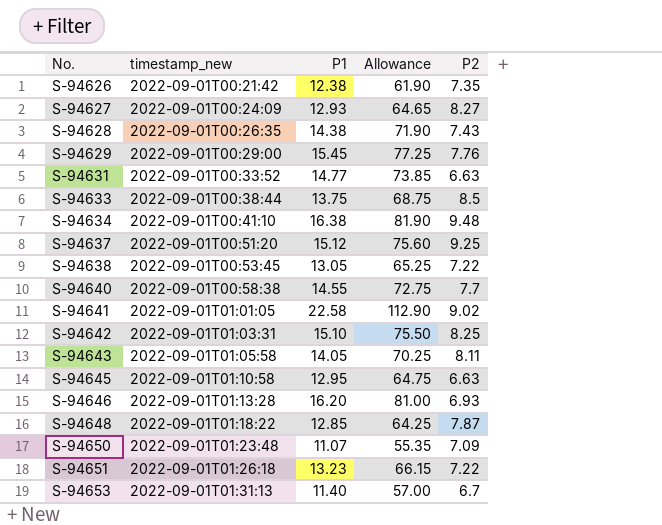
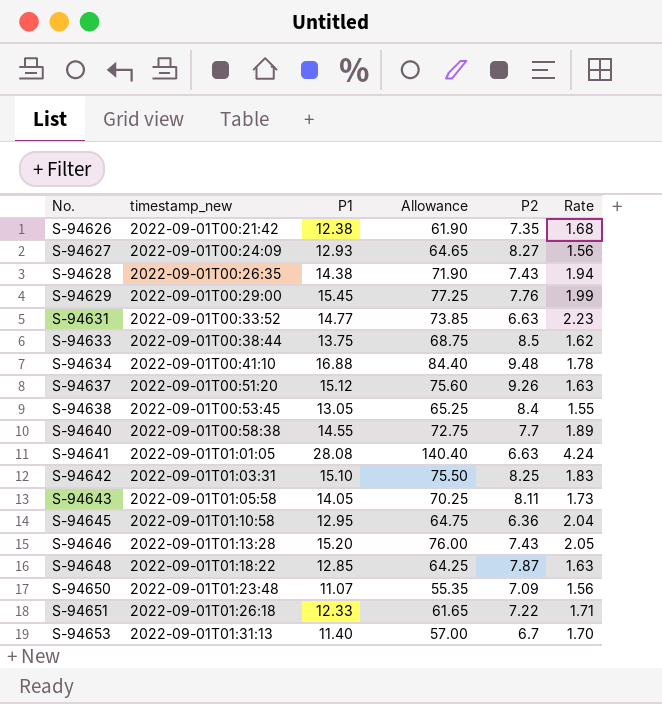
column Rate | formula: none -> [P1] / [P2]
S-94634 | P1: 16.38 -> 16.88
S-94634 | Allowance: 81.90 -> 84.40
S-94637 | P2: 9.25 -> 9.26
S-94638 | P2: 7.22 -> 8.4
S-94641 | P1: 22.58 -> 28.08
S-94641 | Allowance: 112.90 -> 140.40
S-94641 | P2: 9.02 -> 6.63
S-94645 | P2: 6.63 -> 6.36
S-94646 | P1: 16.20 -> 15.20
S-94646 | Allowance: 81.00 -> 76.00
S-94646 | P2: 6.93 -> 7.43
S-94651 | P1: 13.23 -> 12.33
S-94651 | Allowance: 66.15 -> 61.65

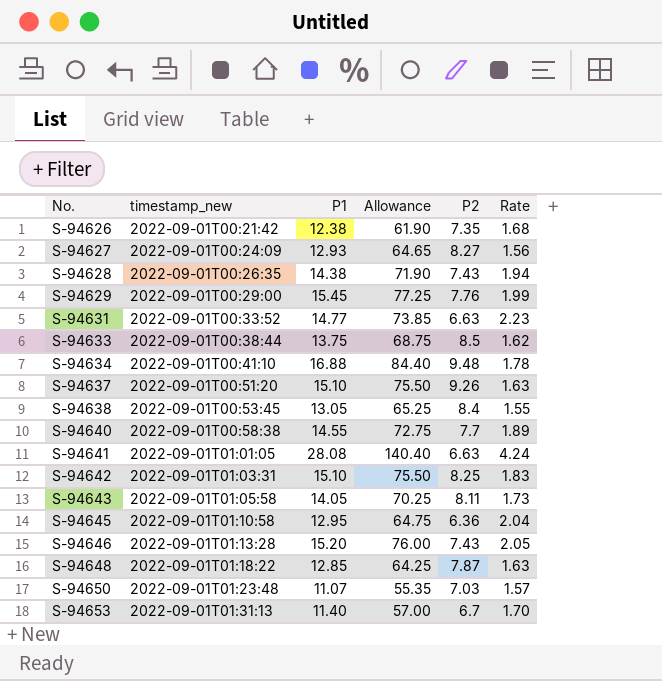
row S-94651: 2022-09-01T01:26:18 | 12.33 | 61.65 | 7.22 | 1.71 -> none
S-94637 | P1: 15.12 -> 15.10
S-94637 | Allowance: 75.60 -> 75.50
S-94650 | P2: 7.09 -> 7.03
S-94650 | Rate: 1.56 -> 1.57

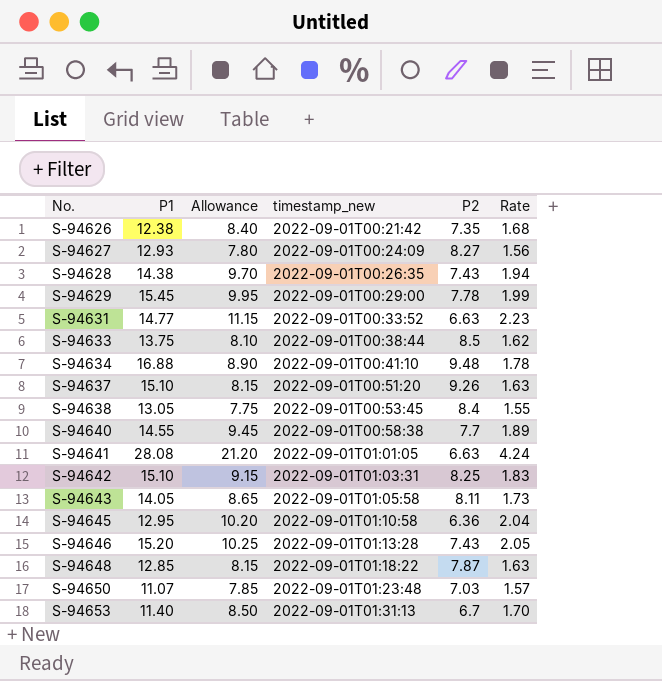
column Allowance | formula: [P1] * 5 -> [Rate] * 5
column timestamp_new | position: 2 -> 4
S-94629 | P2: 7.76 -> 7.78

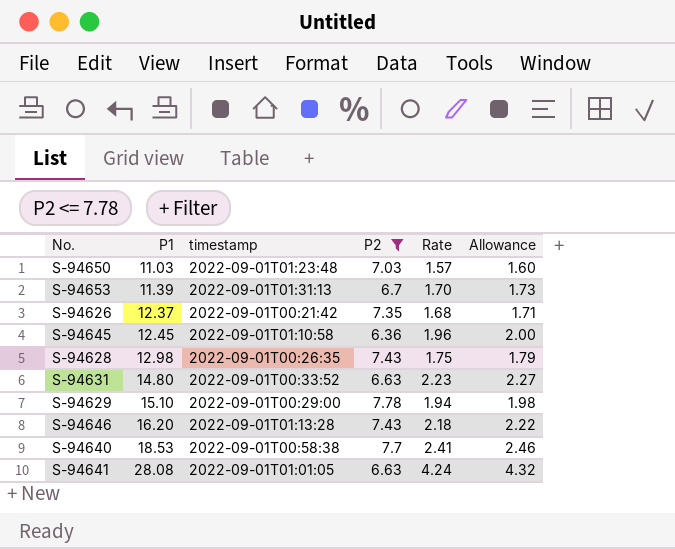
filter: none -> P2 <= 7.78
row order: No. ascending -> P1 ascending
column name: timestamp_new -> timestamp
column Allowance | formula: [Rate] * 5 -> [Rate] * 1.02
column Allowance | position: 3 -> 6
S-94650 | P1: 11.07 -> 11.03
S-94653 | P1: 11.40 -> 11.39
S-94626 | P1: 12.38 -> 12.37
S-94645 | P1: 12.95 -> 12.45
S-94645 | Rate: 2.04 -> 1.96
S-94628 | P1: 14.38 -> 12.98
S-94628 | Rate: 1.94 -> 1.75
S-94631 | P1: 14.77 -> 14.80
S-94629 | P1: 15.45 -> 15.10
S-94629 | Rate: 1.99 -> 1.94
S-94646 | P1: 15.20 -> 16.20
S-94646 | Rate: 2.05 -> 2.18
S-94640 | P1: 14.55 -> 18.53
S-94640 | Rate: 1.89 -> 2.41

